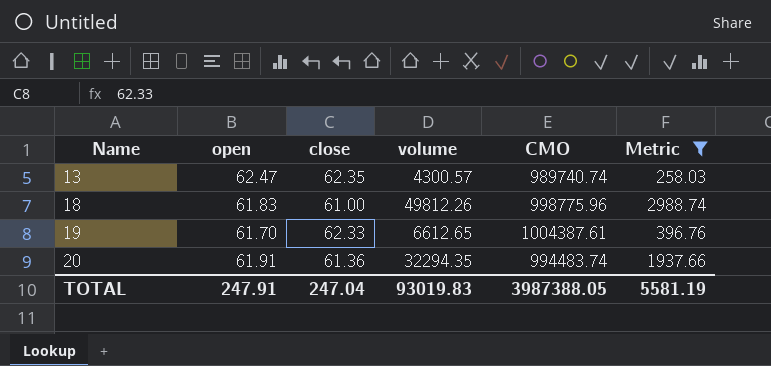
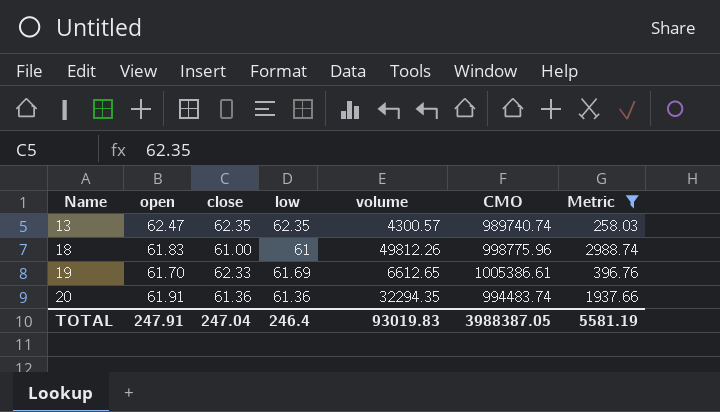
column low | position: none -> 4
19 | CMO: 1004387.61 -> 1005386.61
TOTAL | CMO: 3987388.05 -> 3988387.05

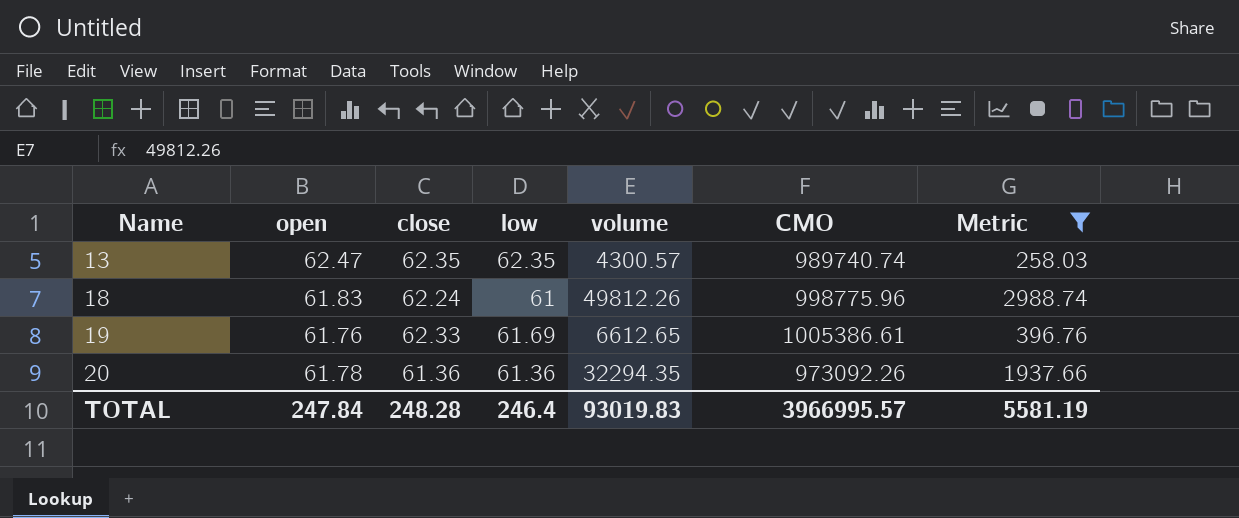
18 | close: 61.00 -> 62.24
19 | open: 61.70 -> 61.76
20 | open: 61.91 -> 61.78
20 | CMO: 994483.74 -> 973092.26
TOTAL | open: 247.91 -> 247.84
TOTAL | close: 247.04 -> 248.28
TOTAL | CMO: 3988387.05 -> 3966995.57

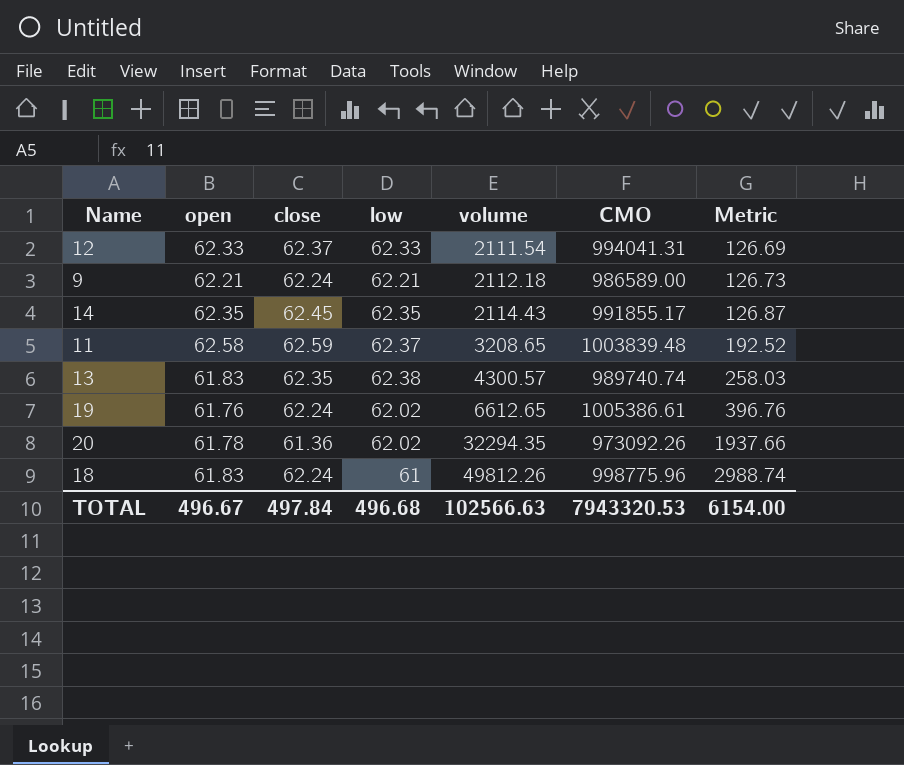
filter: Metric >= 258.03 -> none
row order: Name ascending -> volume ascending
13 | open: 62.47 -> 61.83
13 | low: 62.35 -> 62.38
19 | close: 62.33 -> 62.24
19 | low: 61.69 -> 62.02
20 | low: 61.36 -> 62.02
TOTAL | open: 247.84 -> 496.67
TOTAL | close: 248.28 -> 497.84
TOTAL | low: 246.4 -> 496.68
TOTAL | volume: 93019.83 -> 102566.63
TOTAL | CMO: 3966995.57 -> 7943320.53
TOTAL | Metric: 5581.19 -> 6154.00

